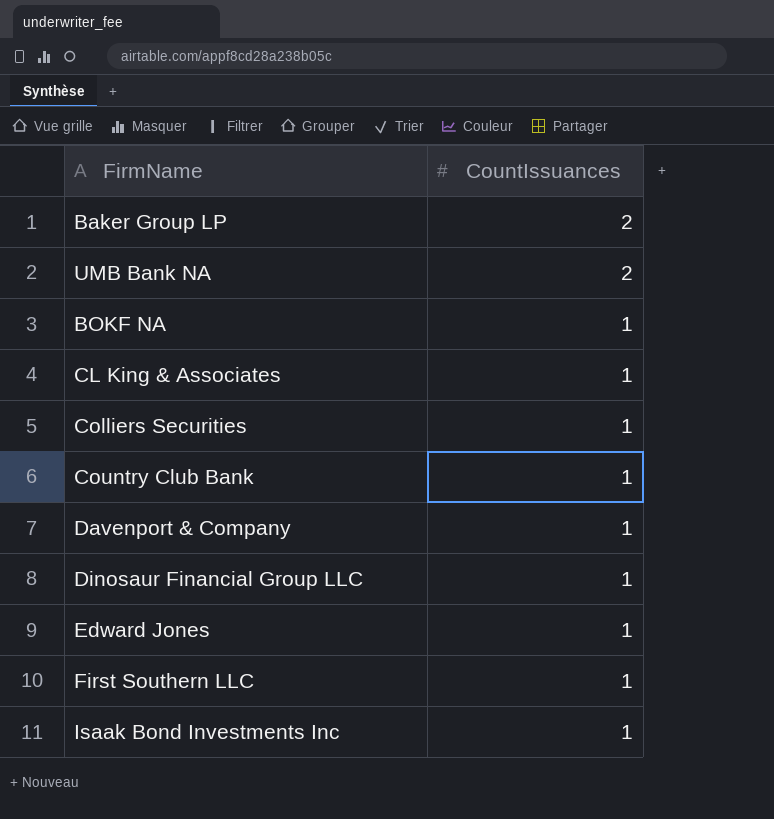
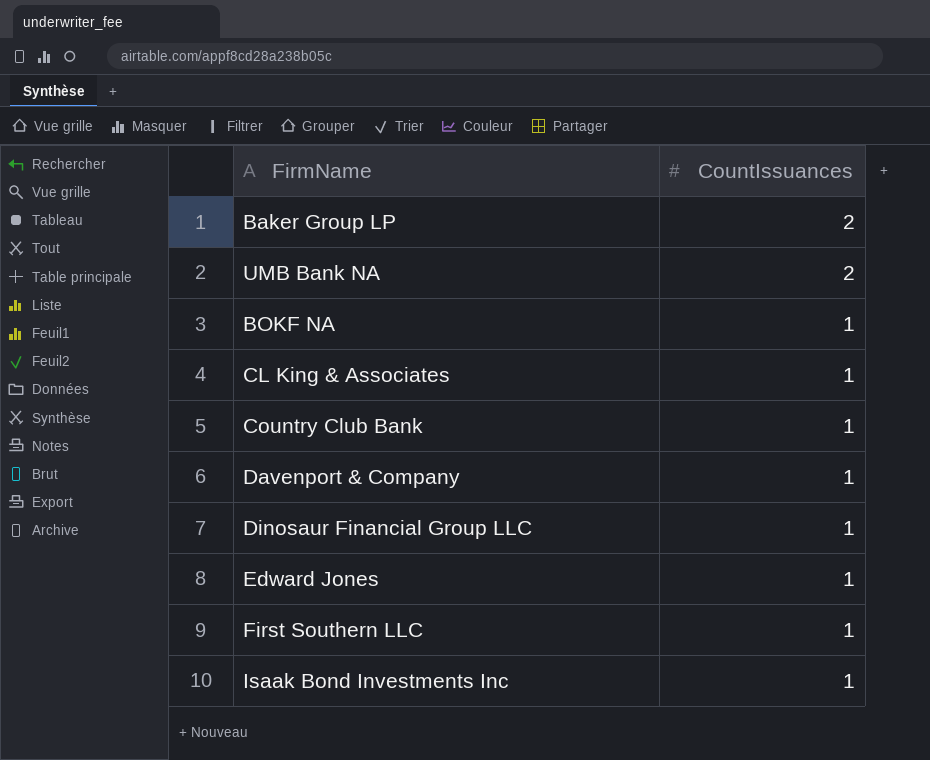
row Colliers Securities: 1 -> none

